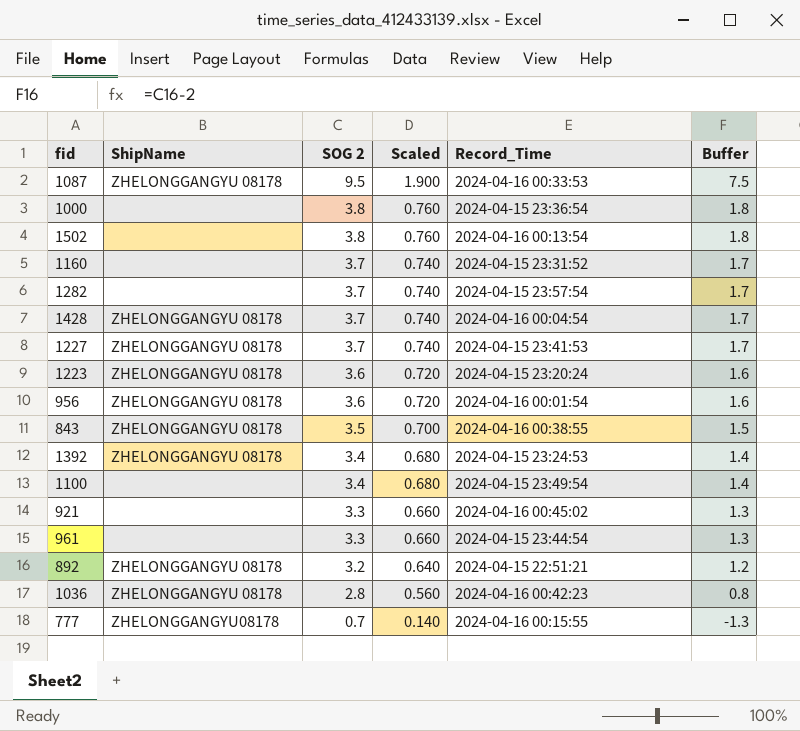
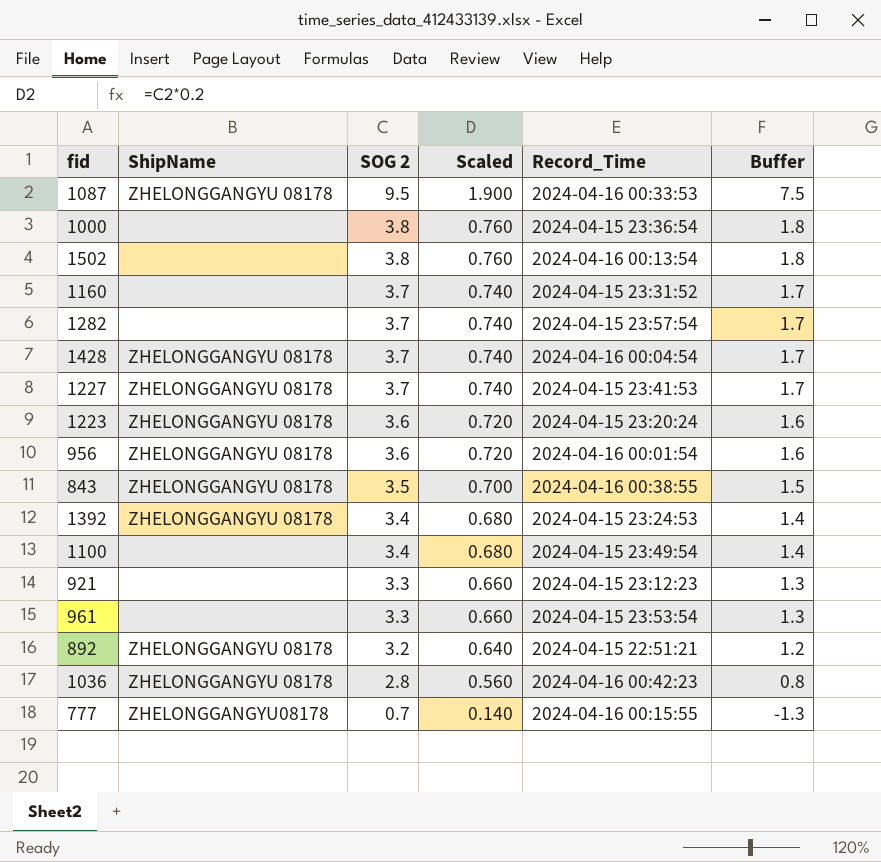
921 | Record_Time: 2024-04-16 00:45:02 -> 2024-04-15 23:12:23
961 | Record_Time: 2024-04-15 23:44:54 -> 2024-04-15 23:53:54

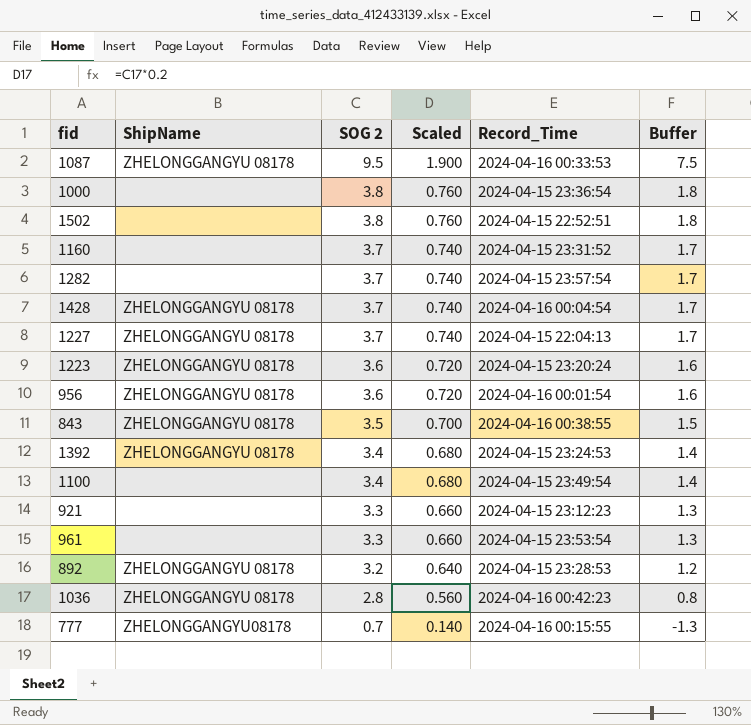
1502 | Record_Time: 2024-04-16 00:13:54 -> 2024-04-15 22:52:51
1227 | Record_Time: 2024-04-15 23:41:53 -> 2024-04-15 22:04:13
892 | Record_Time: 2024-04-15 22:51:21 -> 2024-04-15 23:28:53

